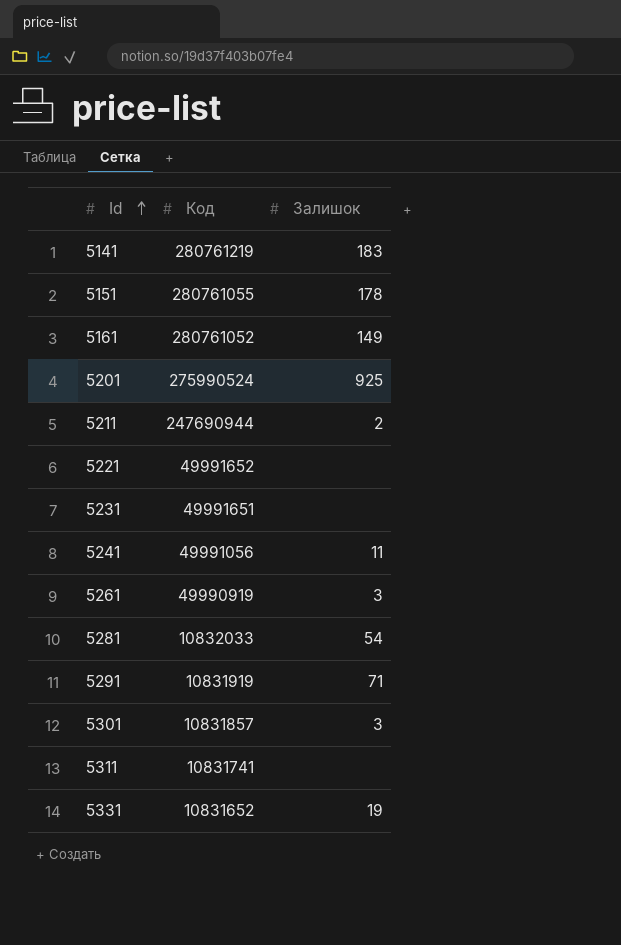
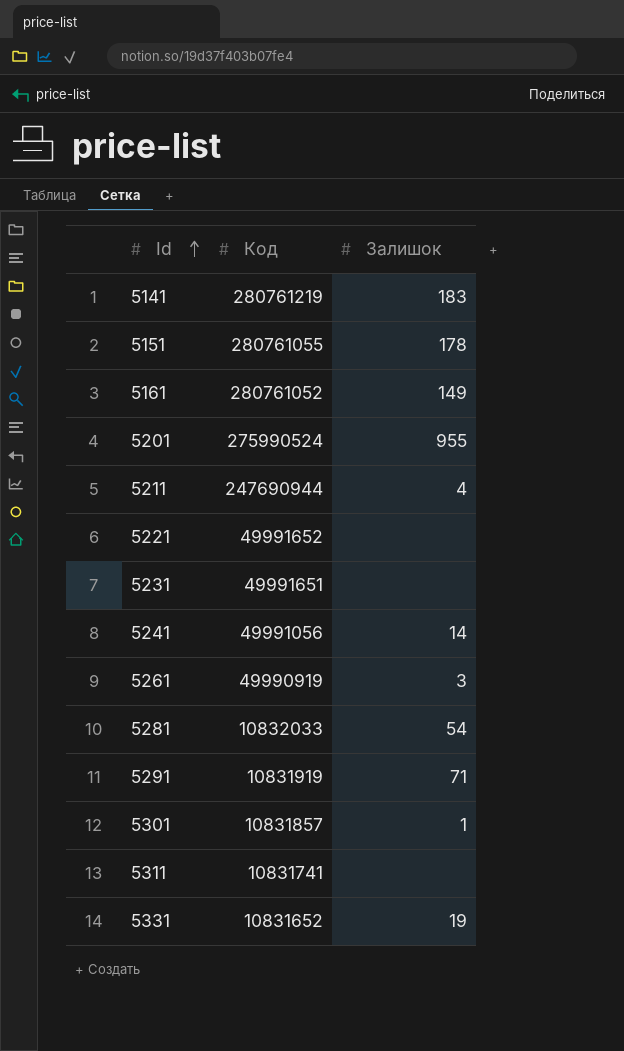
5201 | Залишок: 925 -> 955
5211 | Залишок: 2 -> 4
5241 | Залишок: 11 -> 14
5301 | Залишок: 3 -> 1

